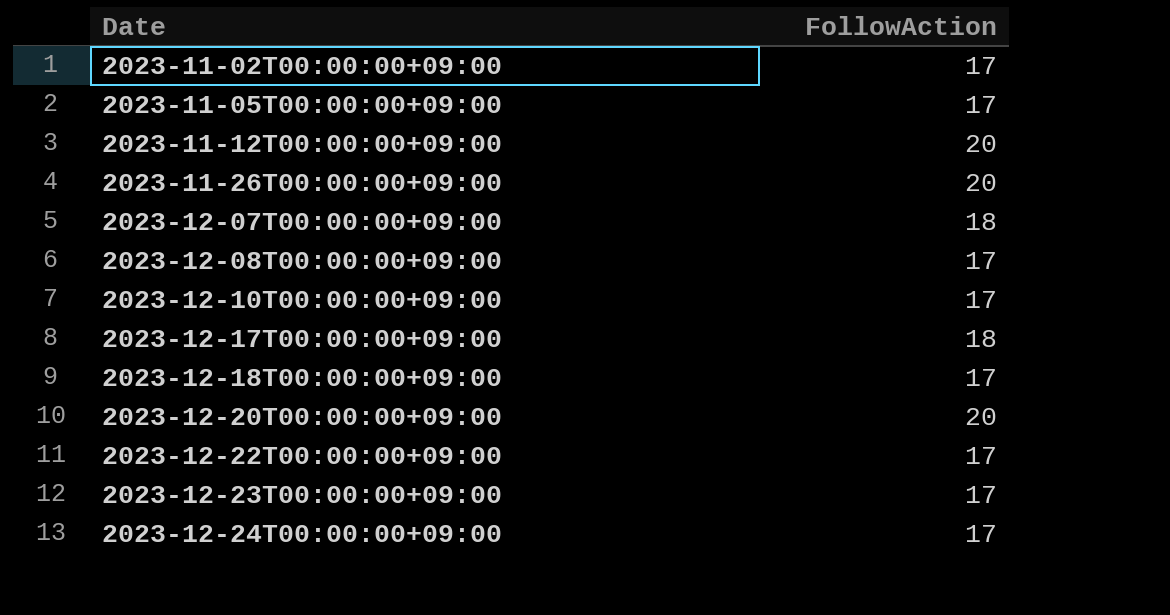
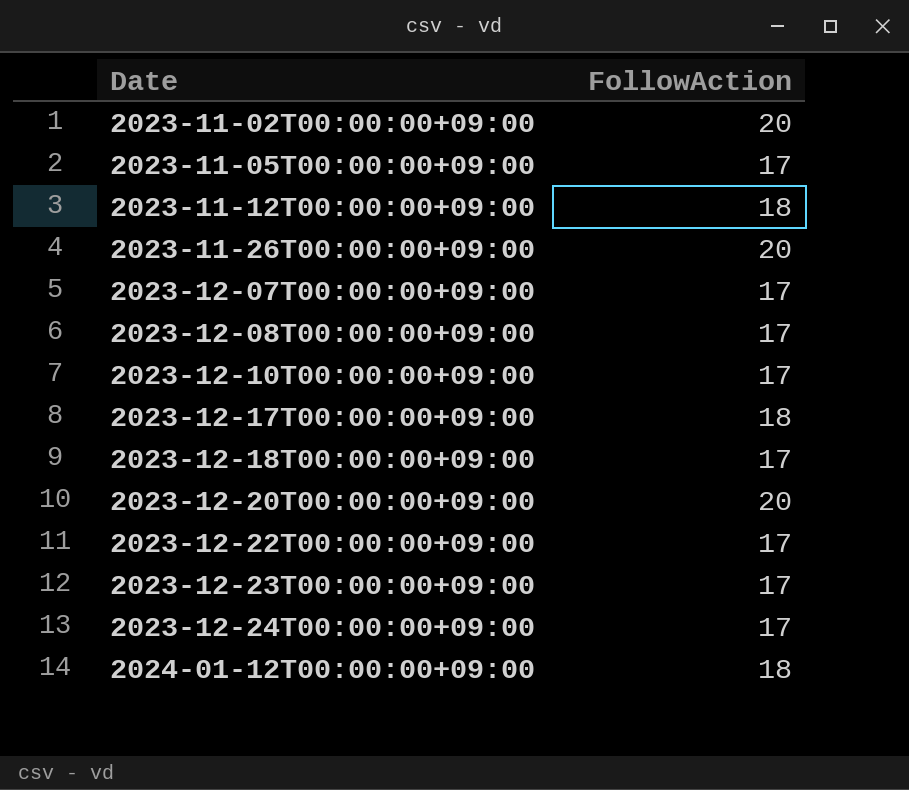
2023-11-02T00:00:00+09:00 | FollowAction: 17 -> 20
2023-11-12T00:00:00+09:00 | FollowAction: 20 -> 18
2023-12-07T00:00:00+09:00 | FollowAction: 18 -> 17
row 2024-01-12T00:00:00+09:00: none -> 18

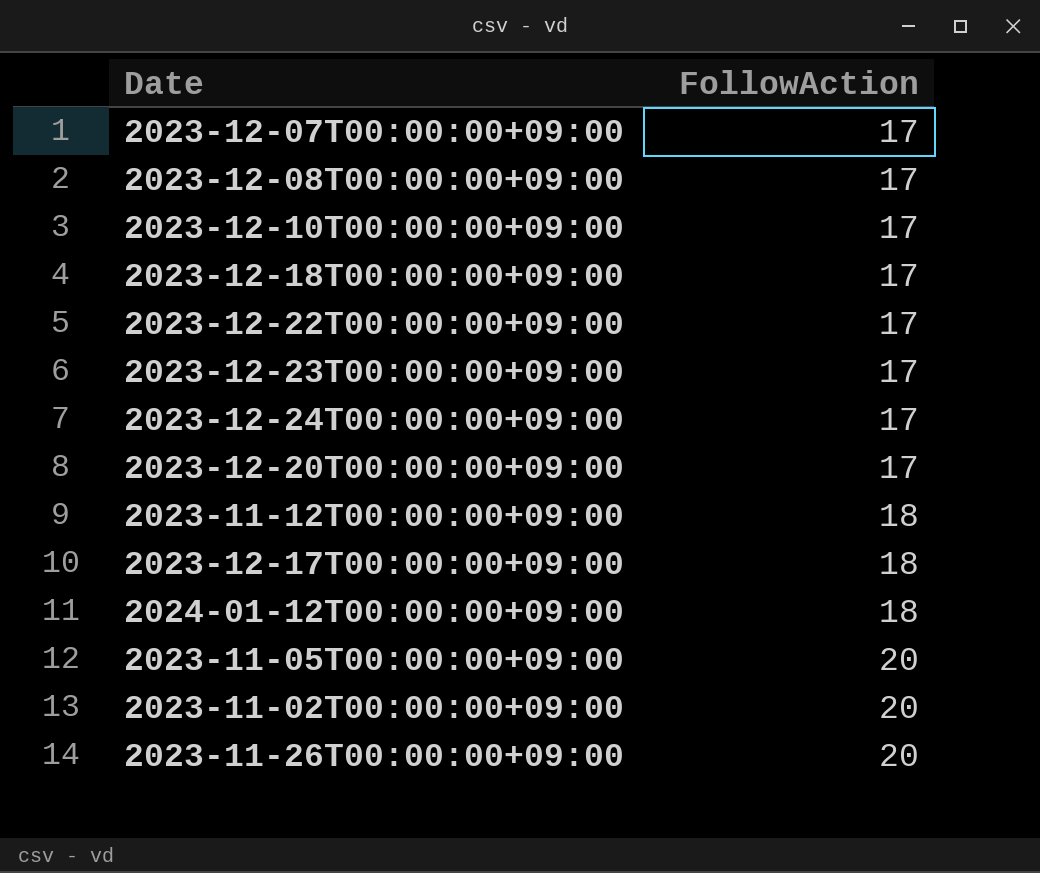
row order: Date ascending -> FollowAction ascending
2023-12-20T00:00:00+09:00 | FollowAction: 20 -> 17
2023-11-05T00:00:00+09:00 | FollowAction: 17 -> 20

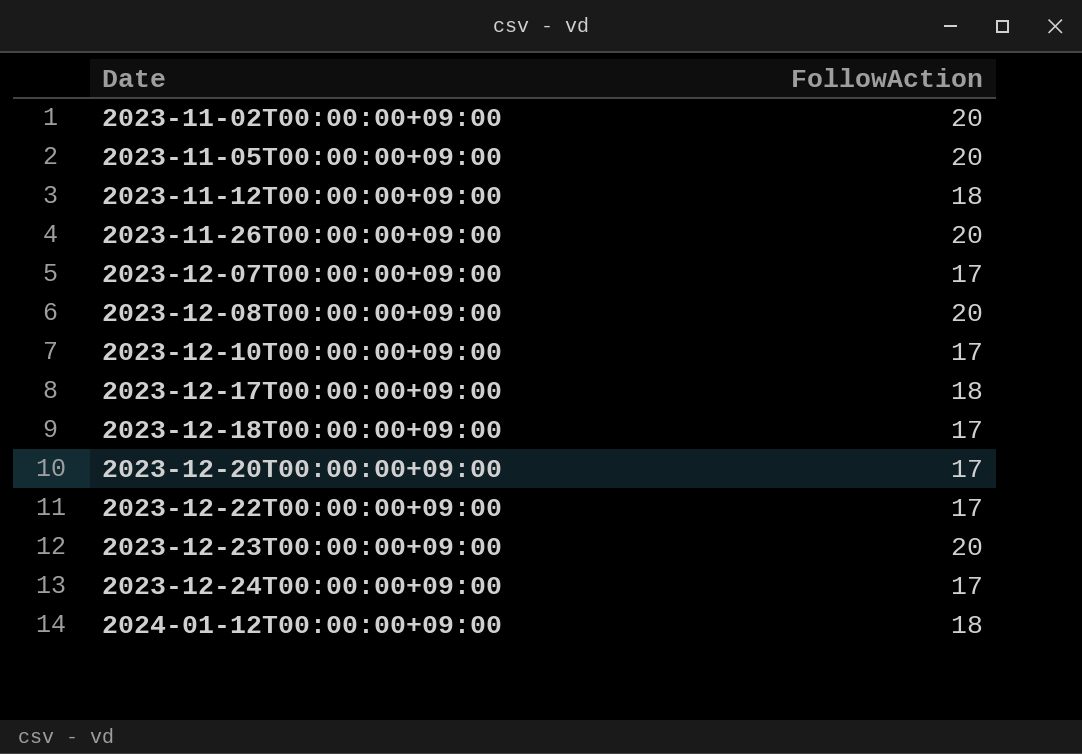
row order: FollowAction ascending -> Date ascending
2023-12-08T00:00:00+09:00 | FollowAction: 17 -> 20
2023-12-23T00:00:00+09:00 | FollowAction: 17 -> 20

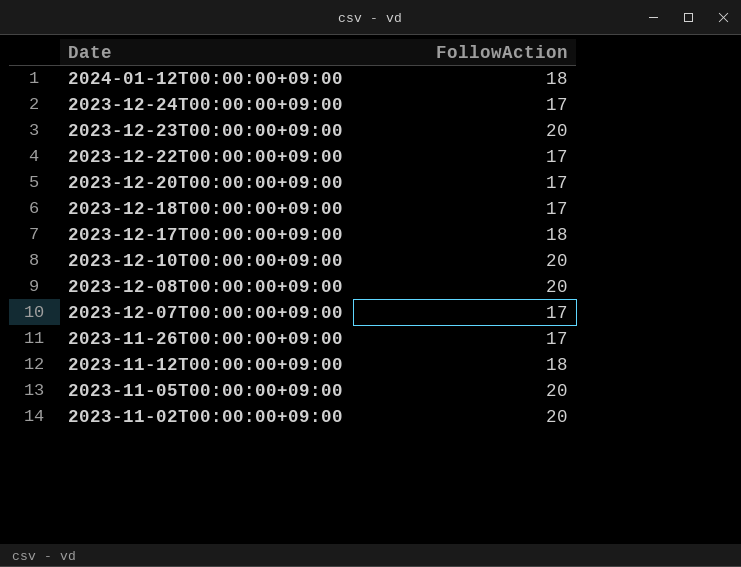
row order: Date ascending -> Date descending
2023-12-10T00:00:00+09:00 | FollowAction: 17 -> 20
2023-11-26T00:00:00+09:00 | FollowAction: 20 -> 17

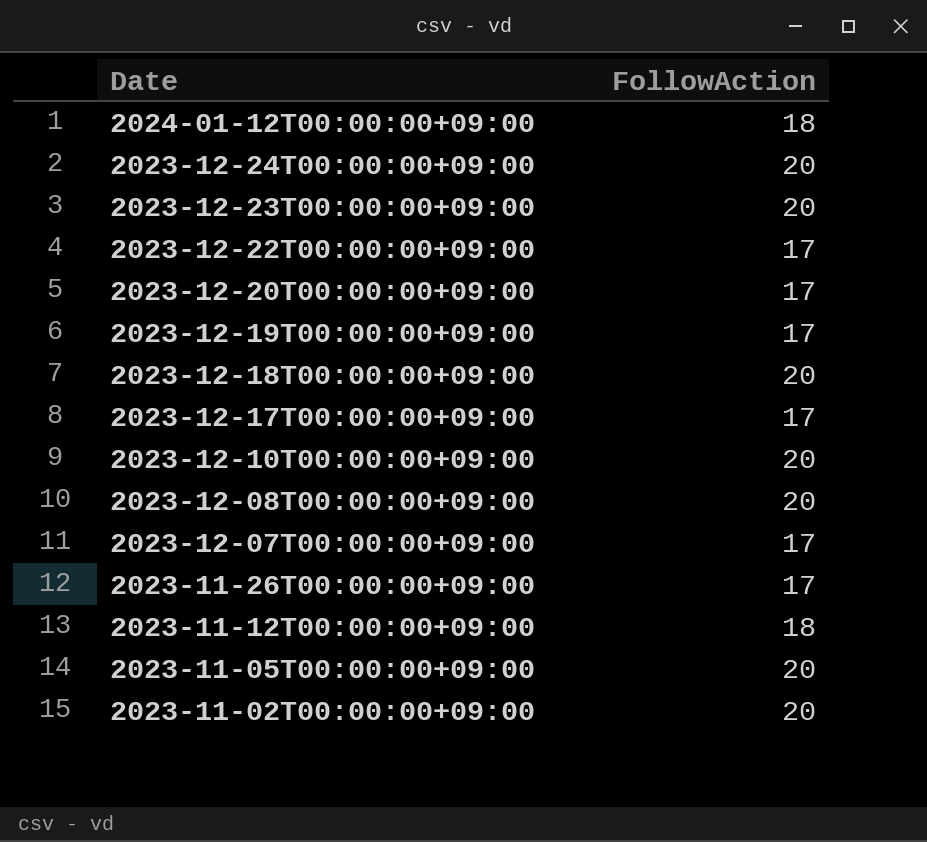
2023-12-24T00:00:00+09:00 | FollowAction: 17 -> 20
row 2023-12-19T00:00:00+09:00: none -> 17
2023-12-18T00:00:00+09:00 | FollowAction: 17 -> 20
2023-12-17T00:00:00+09:00 | FollowAction: 18 -> 17

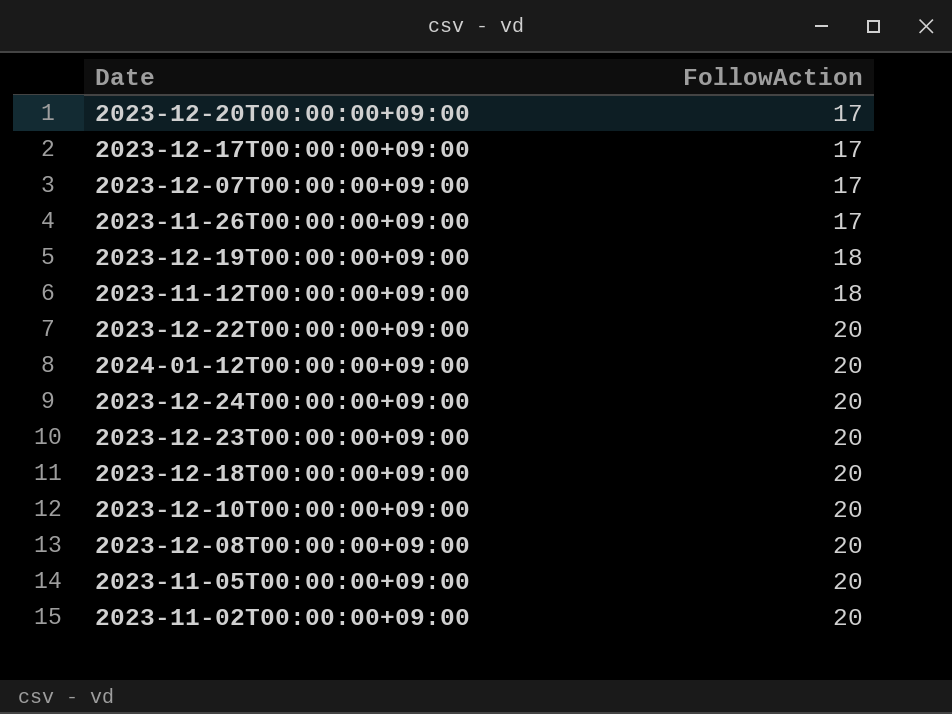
row order: Date descending -> FollowAction ascending
2023-12-19T00:00:00+09:00 | FollowAction: 17 -> 18
2023-12-22T00:00:00+09:00 | FollowAction: 17 -> 20
2024-01-12T00:00:00+09:00 | FollowAction: 18 -> 20

